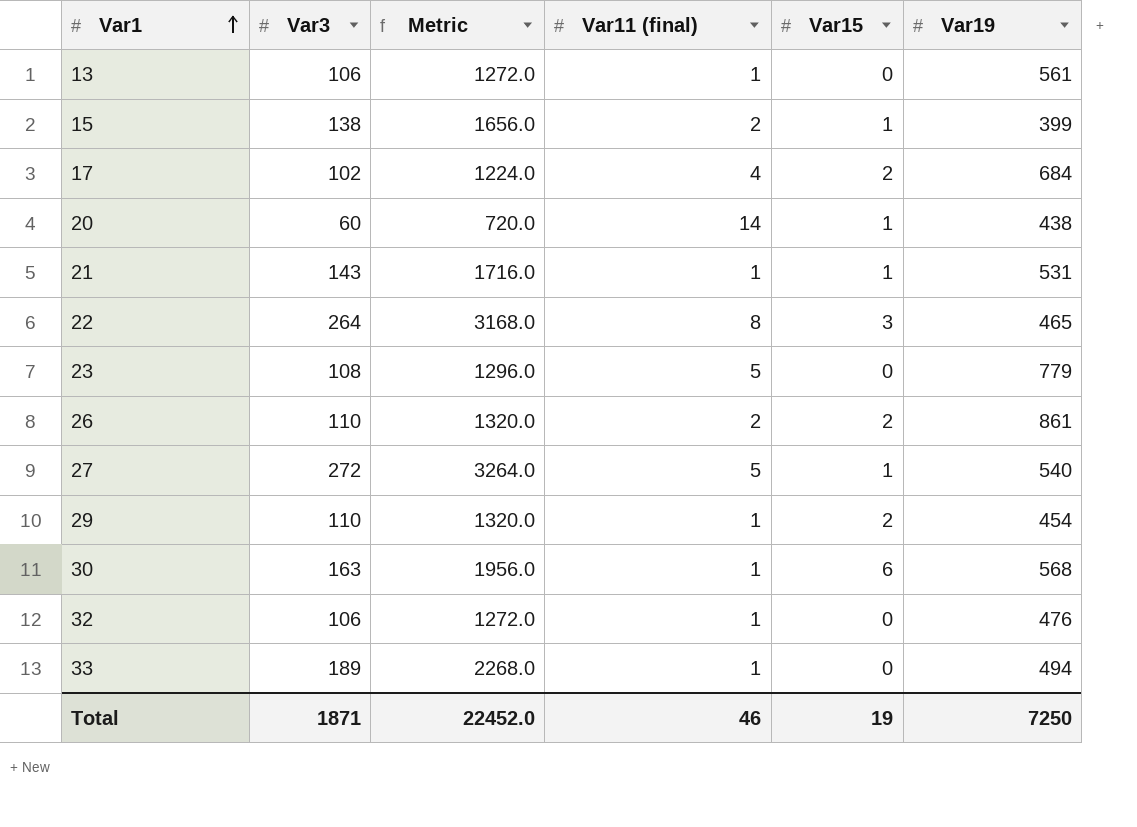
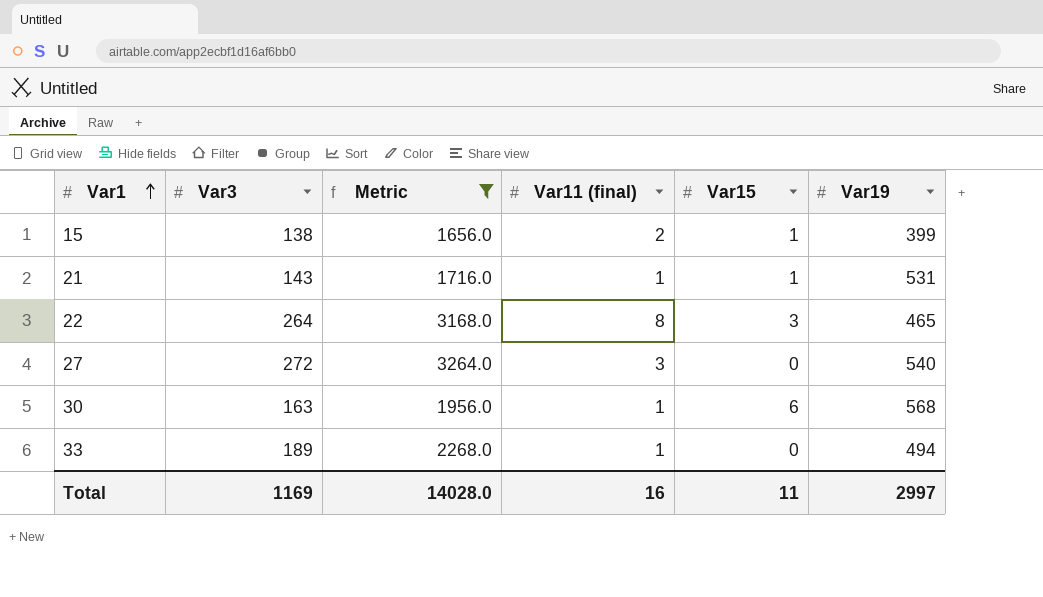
filter: none -> Metric >= 1656.0
27 | Var11 (final): 5 -> 3
27 | Var15: 1 -> 0
Total | Var3: 1871 -> 1169
Total | Metric: 22452.0 -> 14028.0
Total | Var11 (final): 46 -> 16
Total | Var15: 19 -> 11
Total | Var19: 7250 -> 2997

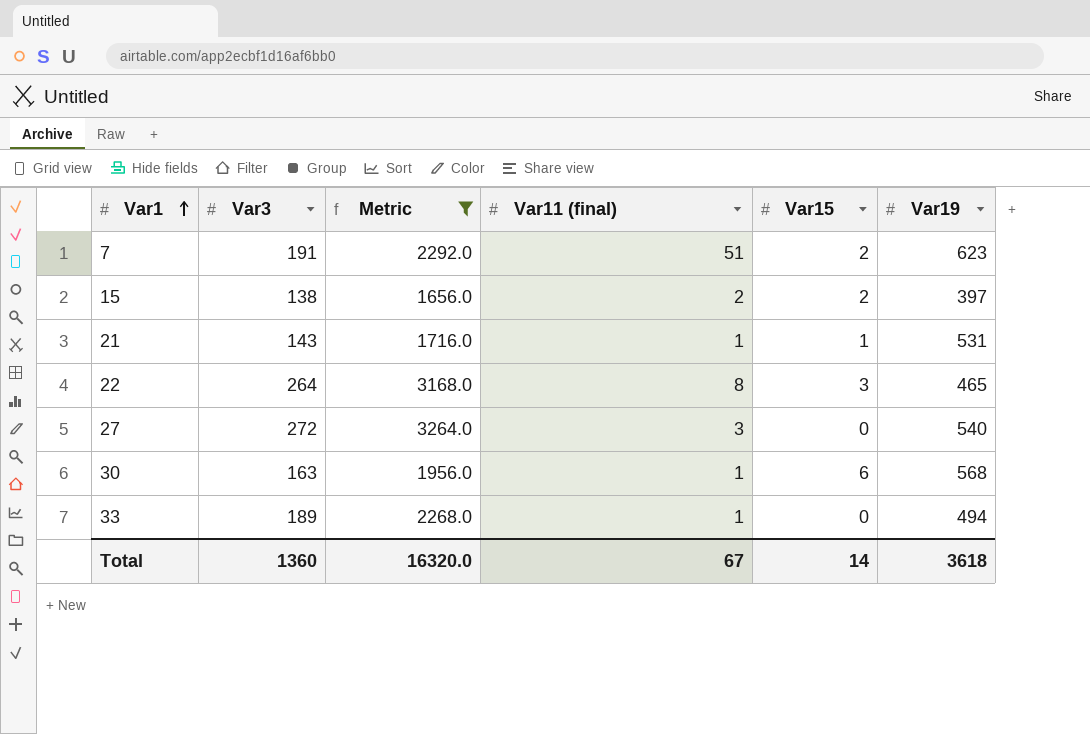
row 7: none -> 191 | 2292.0 | 51 | 2 | 623
15 | Var15: 1 -> 2
15 | Var19: 399 -> 397
Total | Var3: 1169 -> 1360
Total | Metric: 14028.0 -> 16320.0
Total | Var11 (final): 16 -> 67
Total | Var15: 11 -> 14
Total | Var19: 2997 -> 3618

